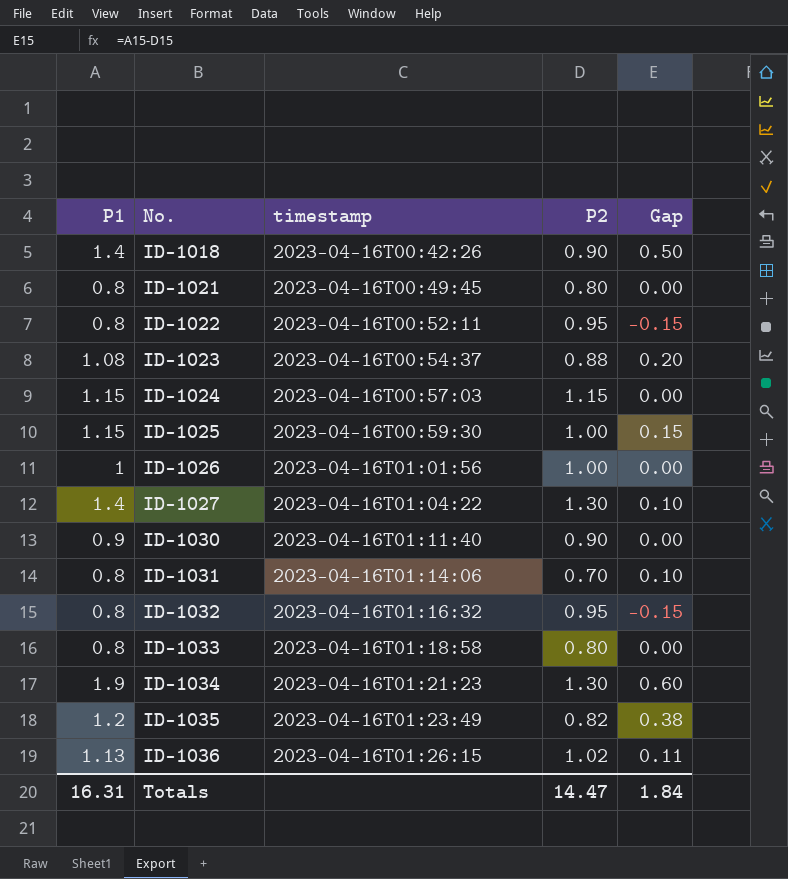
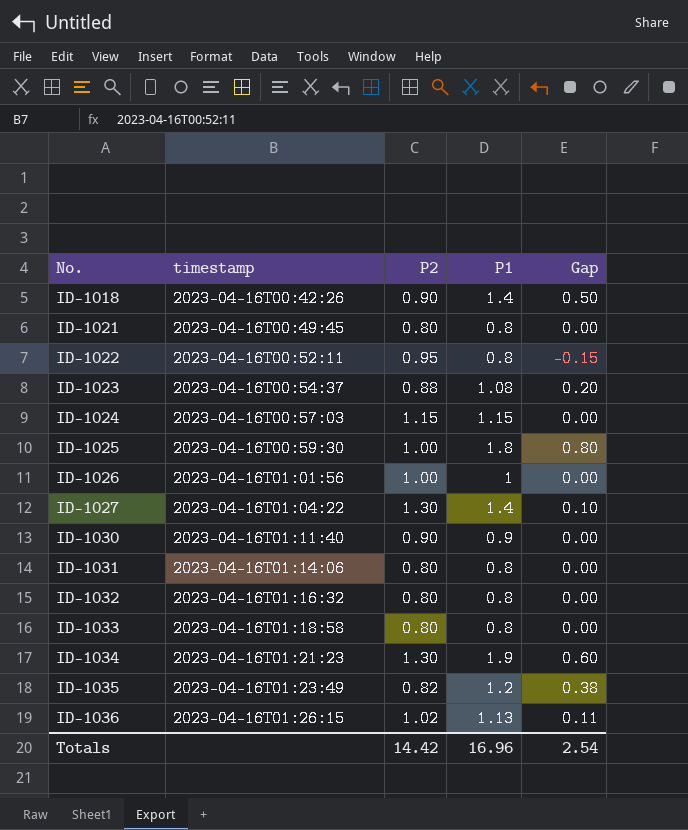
column P1 | position: 1 -> 4
ID-1025 | P1: 1.15 -> 1.8
ID-1025 | Gap: 0.15 -> 0.80
ID-1031 | P2: 0.70 -> 0.80
ID-1031 | Gap: 0.10 -> 0.00
ID-1032 | P2: 0.95 -> 0.80
ID-1032 | Gap: -0.15 -> 0.00
Totals | P2: 14.47 -> 14.42
Totals | P1: 16.31 -> 16.96
Totals | Gap: 1.84 -> 2.54

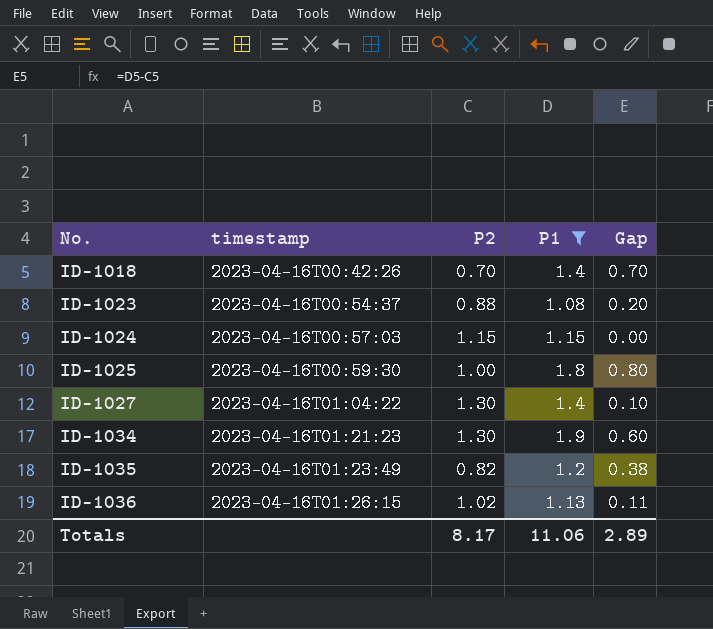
filter: none -> P1 >= 1.08
ID-1018 | P2: 0.90 -> 0.70
ID-1018 | Gap: 0.50 -> 0.70
Totals | P2: 14.42 -> 8.17
Totals | P1: 16.96 -> 11.06
Totals | Gap: 2.54 -> 2.89

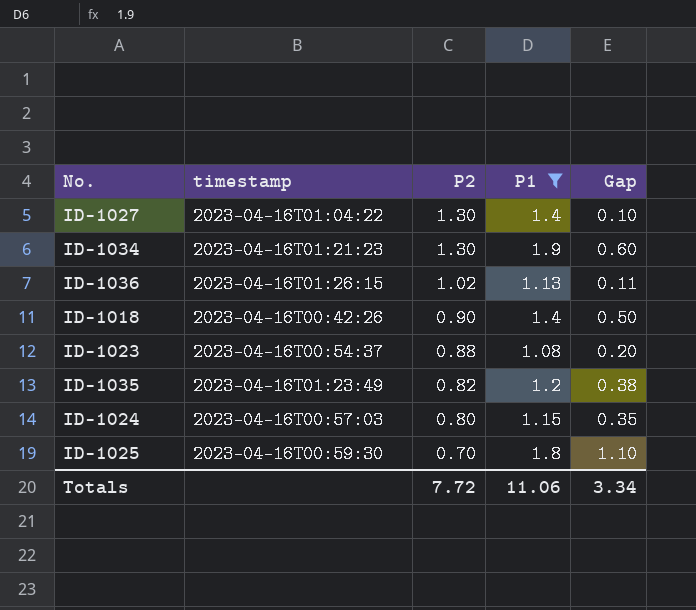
row order: No. ascending -> P2 descending
ID-1018 | P2: 0.70 -> 0.90
ID-1018 | Gap: 0.70 -> 0.50
ID-1024 | P2: 1.15 -> 0.80
ID-1024 | Gap: 0.00 -> 0.35
ID-1025 | P2: 1.00 -> 0.70
ID-1025 | Gap: 0.80 -> 1.10
Totals | P2: 8.17 -> 7.72
Totals | Gap: 2.89 -> 3.34

